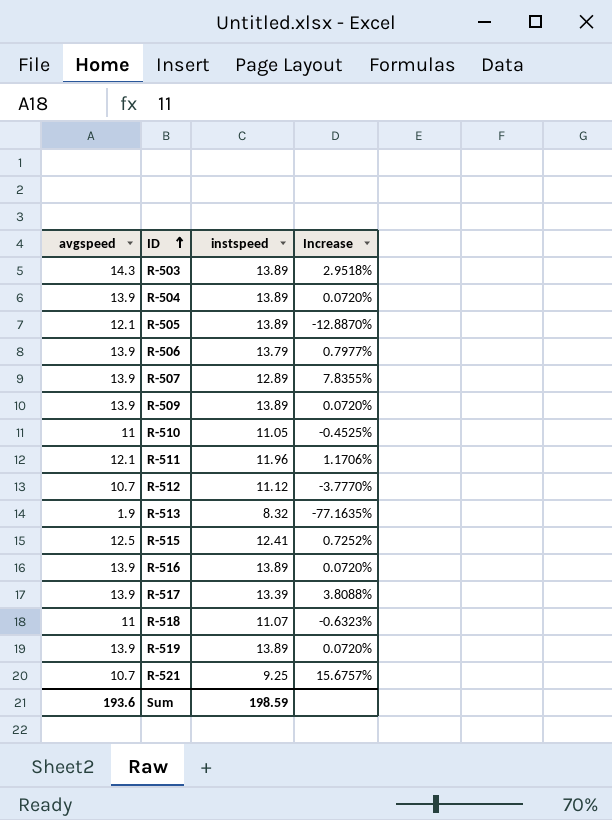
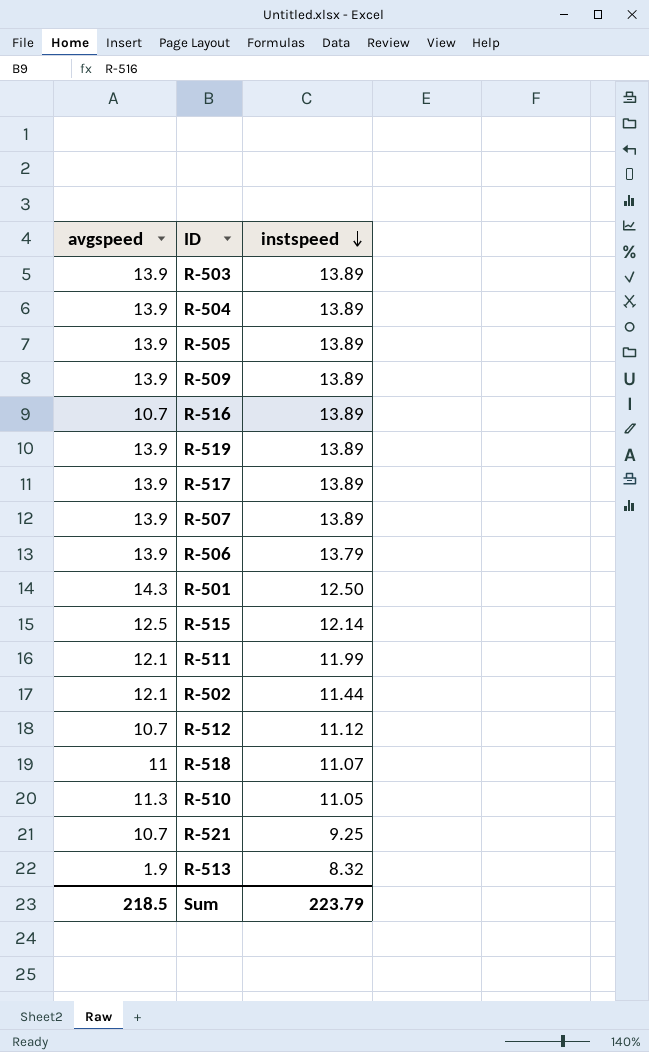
row order: ID ascending -> instspeed descending
column Increase | formula: ([avgspeed] - [instspeed]) / [instspeed] -> none
R-503 | avgspeed: 14.3 -> 13.9
R-505 | avgspeed: 12.1 -> 13.9
R-516 | avgspeed: 13.9 -> 10.7
R-517 | instspeed: 13.39 -> 13.89
R-507 | instspeed: 12.89 -> 13.89
row R-501: none -> 14.3 | 12.50
R-515 | instspeed: 12.41 -> 12.14
R-511 | instspeed: 11.96 -> 11.99
row R-502: none -> 12.1 | 11.44
R-510 | avgspeed: 11 -> 11.3
Sum | avgspeed: 193.6 -> 218.5
Sum | instspeed: 198.59 -> 223.79

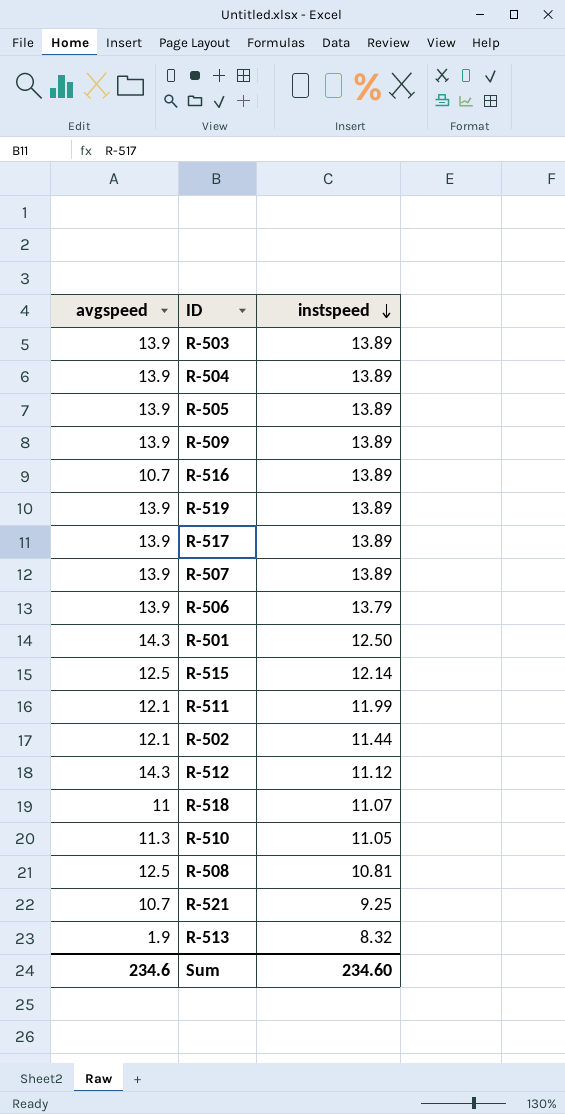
R-512 | avgspeed: 10.7 -> 14.3
row R-508: none -> 12.5 | 10.81
Sum | avgspeed: 218.5 -> 234.6
Sum | instspeed: 223.79 -> 234.60

